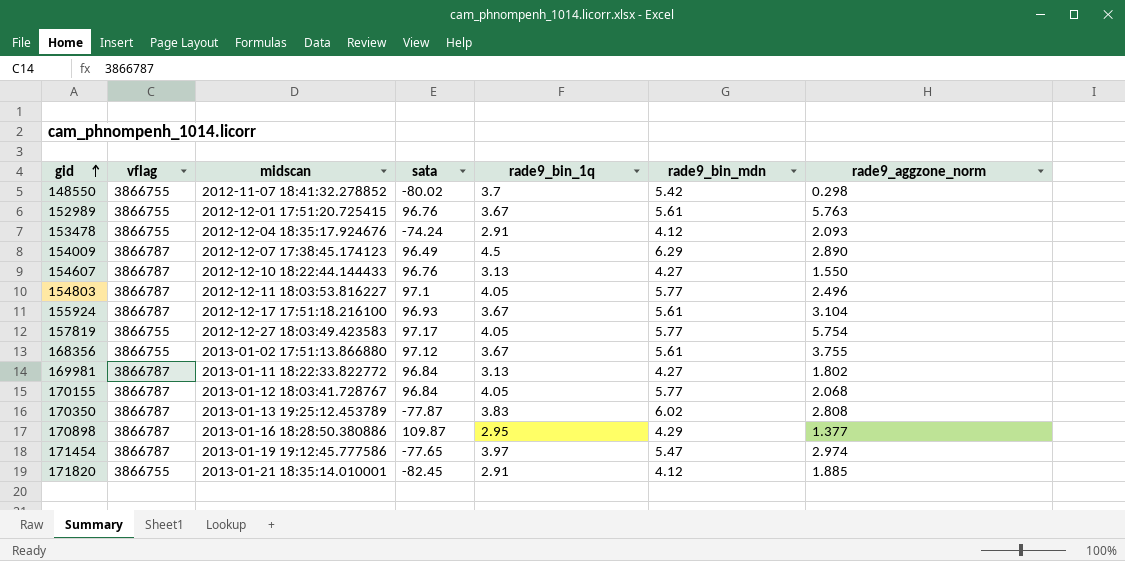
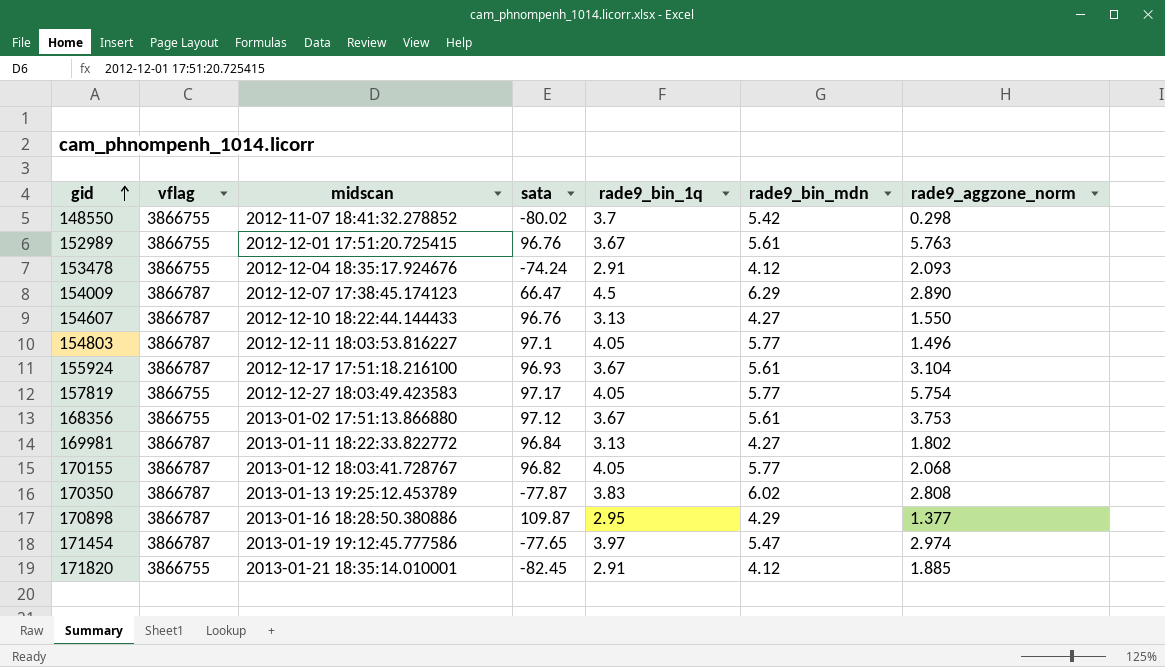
154009 | sata: 96.49 -> 66.47
154803 | rade9_aggzone_norm: 2.496 -> 1.496
168356 | rade9_aggzone_norm: 3.755 -> 3.753
170155 | sata: 96.84 -> 96.82

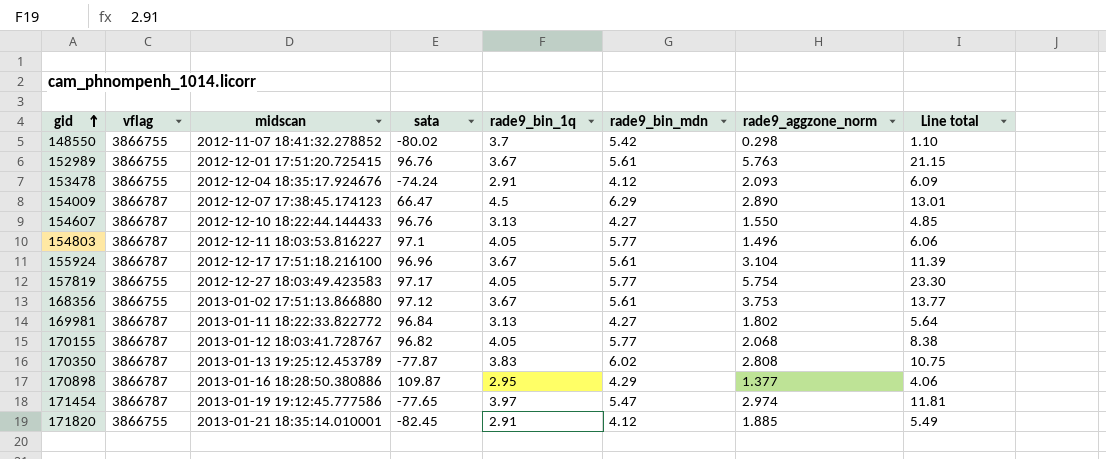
column Line total | formula: none -> [rade9_bin_1q] * [rade9_aggzone_norm]
155924 | sata: 96.93 -> 96.96

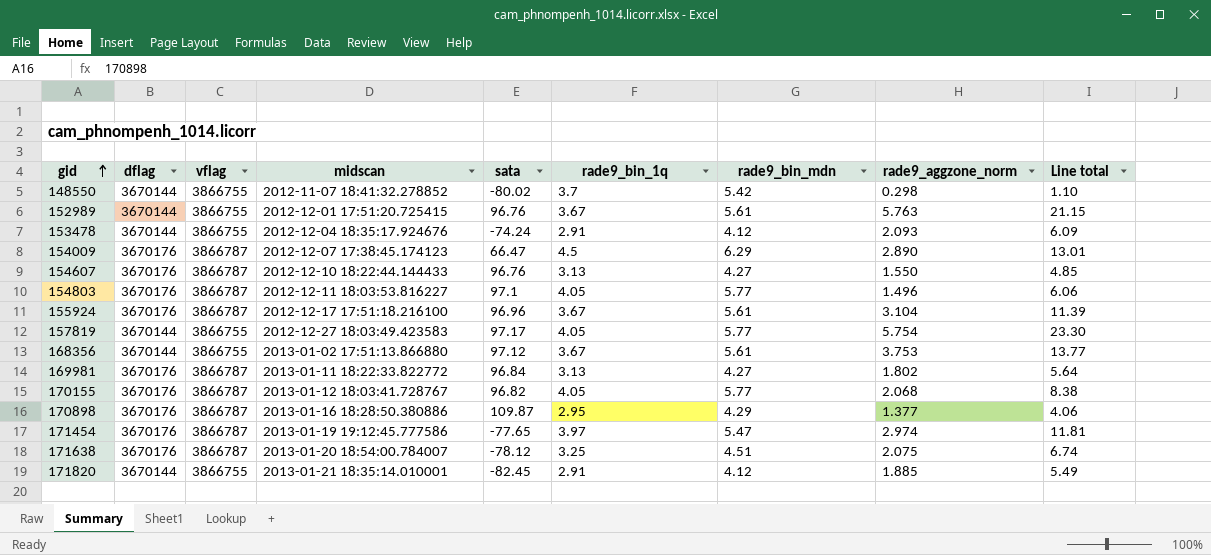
column dflag | position: none -> 2
row 170350: 3866787 | 2013-01-13 19:25:12.453789 | -77.87 | 3.83 | 6.02 | 2.808 | 10.75 -> none
row 171638: none -> 3670176 | 3866787 | 2013-01-20 18:54:00.784007 | -78.12 | 3.25 | 4.51 | 2.075 | 6.74

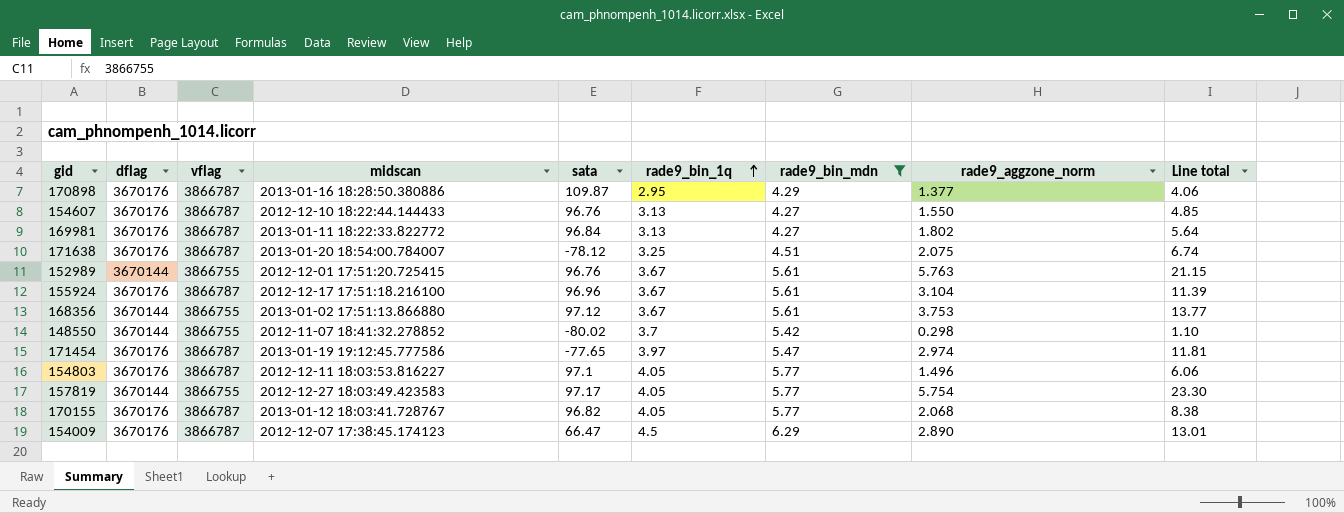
filter: none -> rade9_bin_mdn != 4.12
row order: gid ascending -> rade9_bin_1q ascending

